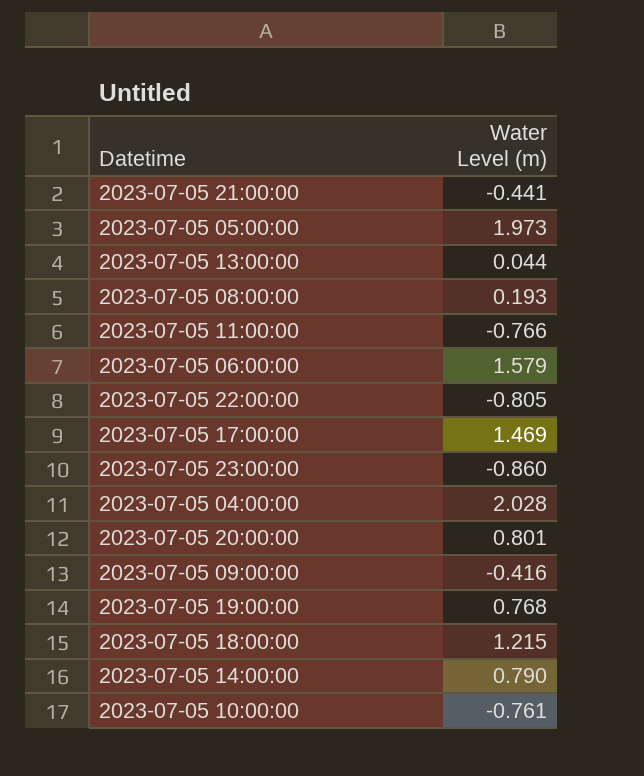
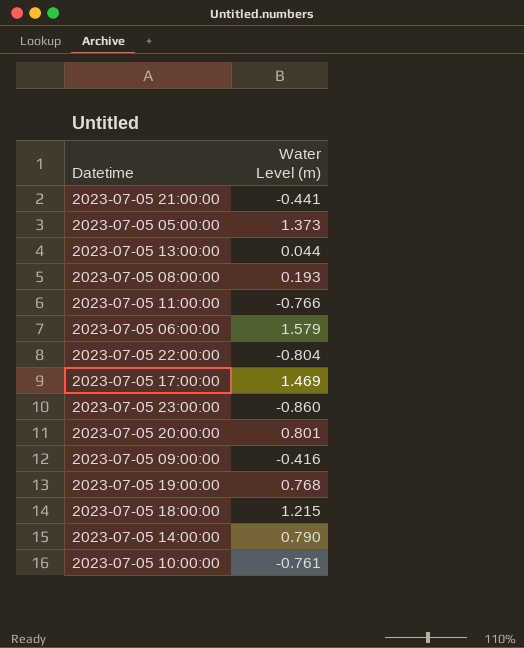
row 2023-07-05 04:00:00: 2.028 -> none
2023-07-05 05:00:00 | Water Level (m): 1.973 -> 1.373
2023-07-05 22:00:00 | Water Level (m): -0.805 -> -0.804

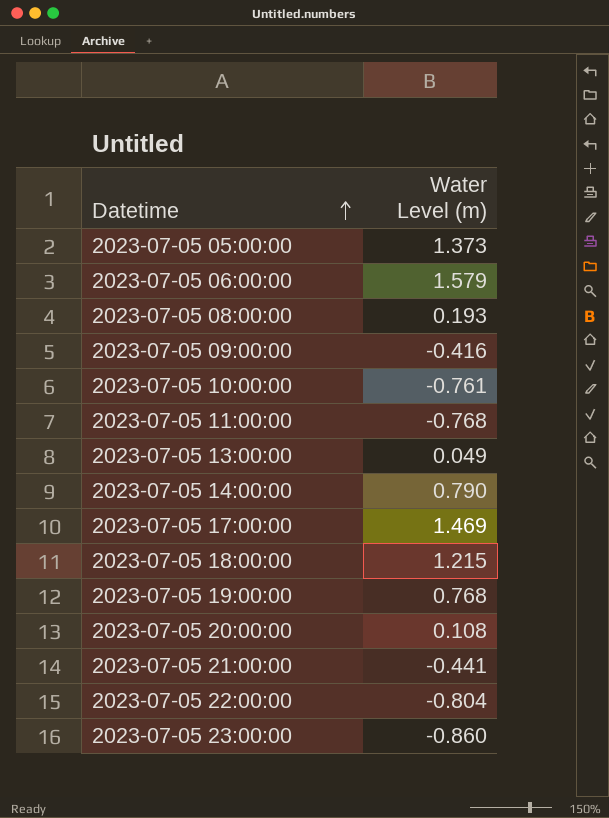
row order: none -> Datetime ascending
2023-07-05 11:00:00 | Water Level (m): -0.766 -> -0.768
2023-07-05 13:00:00 | Water Level (m): 0.044 -> 0.049
2023-07-05 20:00:00 | Water Level (m): 0.801 -> 0.108

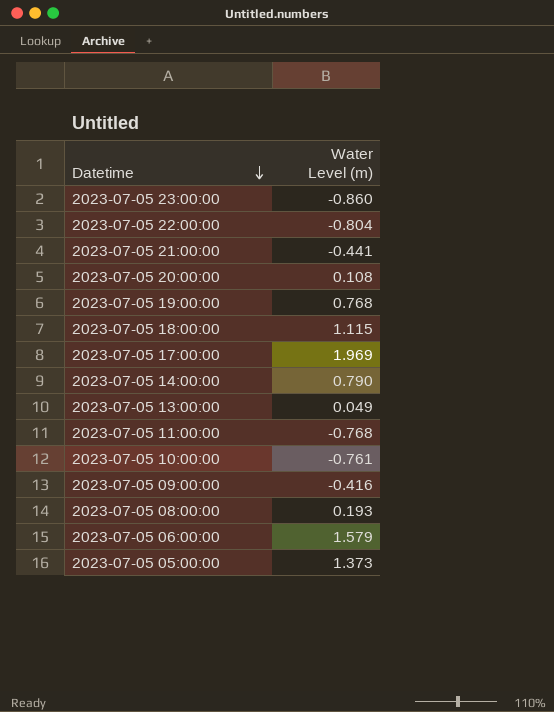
row order: Datetime ascending -> Datetime descending
2023-07-05 18:00:00 | Water Level (m): 1.215 -> 1.115
2023-07-05 17:00:00 | Water Level (m): 1.469 -> 1.969

